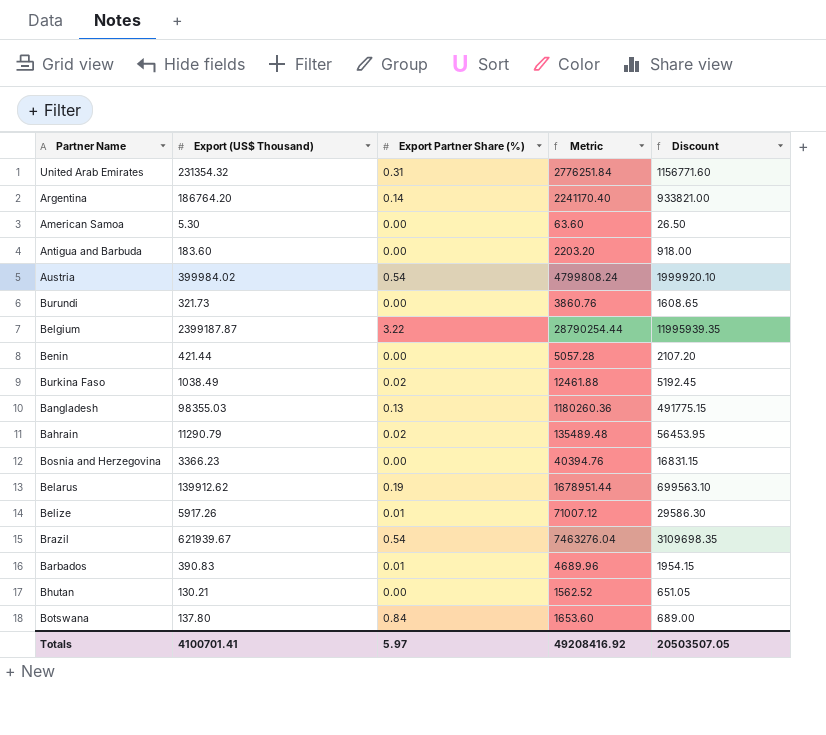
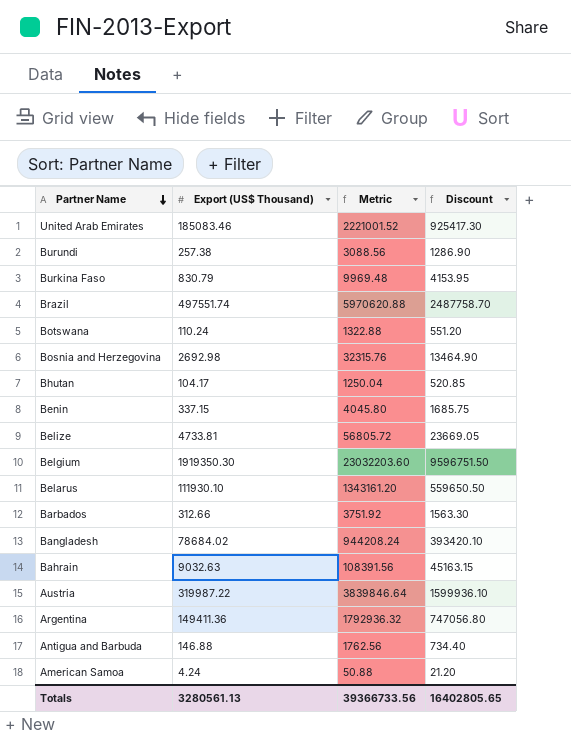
row order: none -> Partner Name descending
column Export Partner Share (%) | position: 3 -> none
United Arab Emirates | Export (US$ Thousand): 231354.32 -> 185083.46
United Arab Emirates | Metric: 2776251.84 -> 2221001.52
United Arab Emirates | Discount: 1156771.60 -> 925417.30
Burundi | Export (US$ Thousand): 321.73 -> 257.38
Burundi | Metric: 3860.76 -> 3088.56
Burundi | Discount: 1608.65 -> 1286.90
Burkina Faso | Export (US$ Thousand): 1038.49 -> 830.79
Burkina Faso | Metric: 12461.88 -> 9969.48
Burkina Faso | Discount: 5192.45 -> 4153.95
Brazil | Export (US$ Thousand): 621939.67 -> 497551.74
Brazil | Metric: 7463276.04 -> 5970620.88
Brazil | Discount: 3109698.35 -> 2487758.70
Botswana | Export (US$ Thousand): 137.80 -> 110.24
Botswana | Metric: 1653.60 -> 1322.88
Botswana | Discount: 689.00 -> 551.20
Bosnia and Herzegovina | Export (US$ Thousand): 3366.23 -> 2692.98
Bosnia and Herzegovina | Metric: 40394.76 -> 32315.76
Bosnia and Herzegovina | Discount: 16831.15 -> 13464.90
Bhutan | Export (US$ Thousand): 130.21 -> 104.17
Bhutan | Metric: 1562.52 -> 1250.04
Bhutan | Discount: 651.05 -> 520.85
Benin | Export (US$ Thousand): 421.44 -> 337.15
Benin | Metric: 5057.28 -> 4045.80
Benin | Discount: 2107.20 -> 1685.75
Belize | Export (US$ Thousand): 5917.26 -> 4733.81
Belize | Metric: 71007.12 -> 56805.72
Belize | Discount: 29586.30 -> 23669.05
Belgium | Export (US$ Thousand): 2399187.87 -> 1919350.30
Belgium | Metric: 28790254.44 -> 23032203.60
Belgium | Discount: 11995939.35 -> 9596751.50
Belarus | Export (US$ Thousand): 139912.62 -> 111930.10
Belarus | Metric: 1678951.44 -> 1343161.20
Belarus | Discount: 699563.10 -> 559650.50
Barbados | Export (US$ Thousand): 390.83 -> 312.66
Barbados | Metric: 4689.96 -> 3751.92
Barbados | Discount: 1954.15 -> 1563.30
Bangladesh | Export (US$ Thousand): 98355.03 -> 78684.02
Bangladesh | Metric: 1180260.36 -> 944208.24
Bangladesh | Discount: 491775.15 -> 393420.10
Bahrain | Export (US$ Thousand): 11290.79 -> 9032.63
Bahrain | Metric: 135489.48 -> 108391.56
Bahrain | Discount: 56453.95 -> 45163.15
Austria | Export (US$ Thousand): 399984.02 -> 319987.22
Austria | Metric: 4799808.24 -> 3839846.64
Austria | Discount: 1999920.10 -> 1599936.10
Argentina | Export (US$ Thousand): 186764.20 -> 149411.36
Argentina | Metric: 2241170.40 -> 1792936.32
Argentina | Discount: 933821.00 -> 747056.80
Antigua and Barbuda | Export (US$ Thousand): 183.60 -> 146.88
Antigua and Barbuda | Metric: 2203.20 -> 1762.56
Antigua and Barbuda | Discount: 918.00 -> 734.40
American Samoa | Export (US$ Thousand): 5.30 -> 4.24
American Samoa | Metric: 63.60 -> 50.88
American Samoa | Discount: 26.50 -> 21.20
Totals | Export (US$ Thousand): 4100701.41 -> 3280561.13
Totals | Metric: 49208416.92 -> 39366733.56
Totals | Discount: 20503507.05 -> 16402805.65

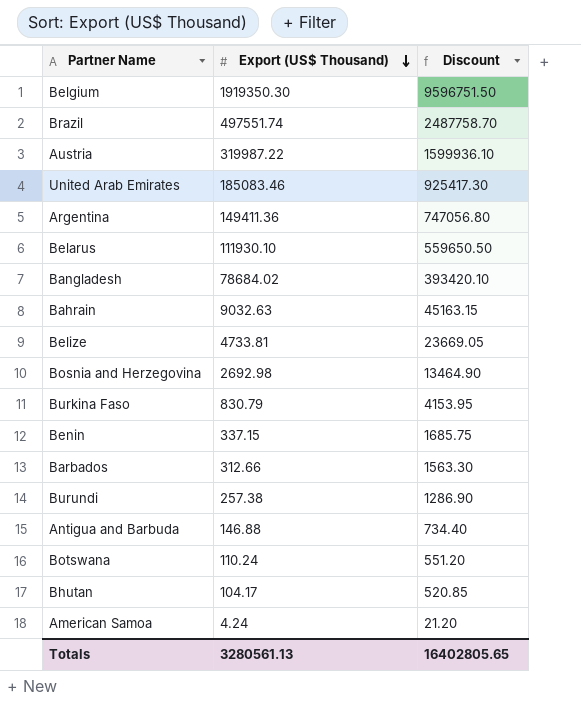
row order: Partner Name descending -> Export (US$ Thousand) descending
column Metric | formula: [Export (US$ Thousand)] * 12 -> none

